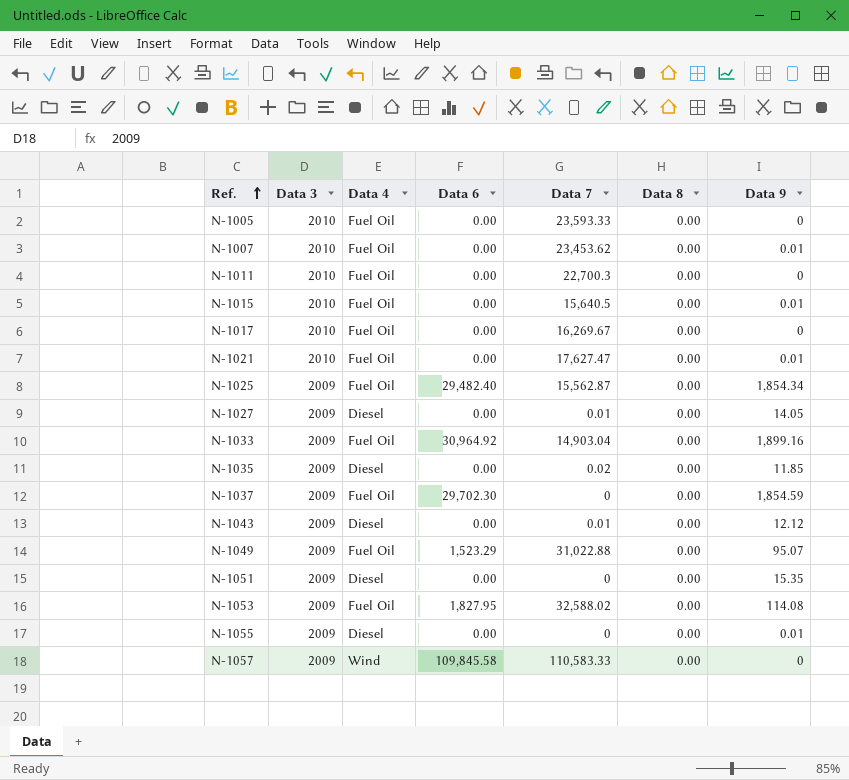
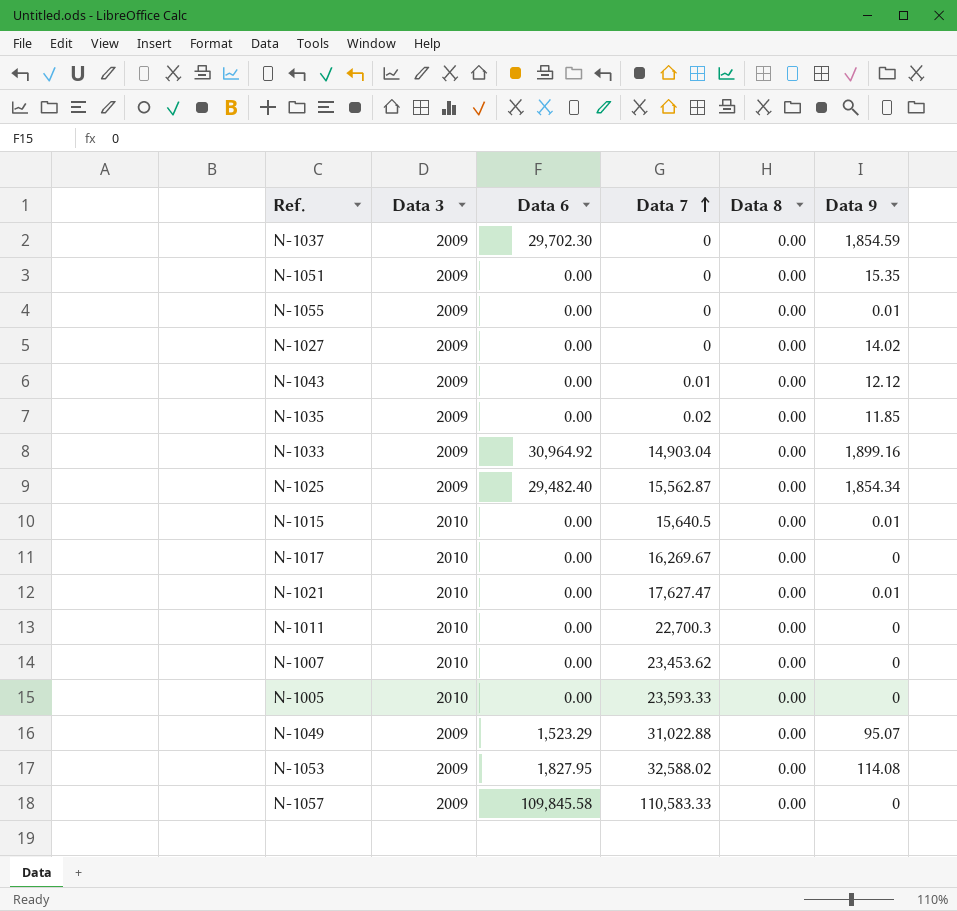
row order: Ref. ascending -> Data 7 ascending
column Data 4 | position: 3 -> none
N-1027 | Data 7: 0.01 -> 0
N-1027 | Data 9: 14.05 -> 14.02
N-1007 | Data 9: 0.01 -> 0

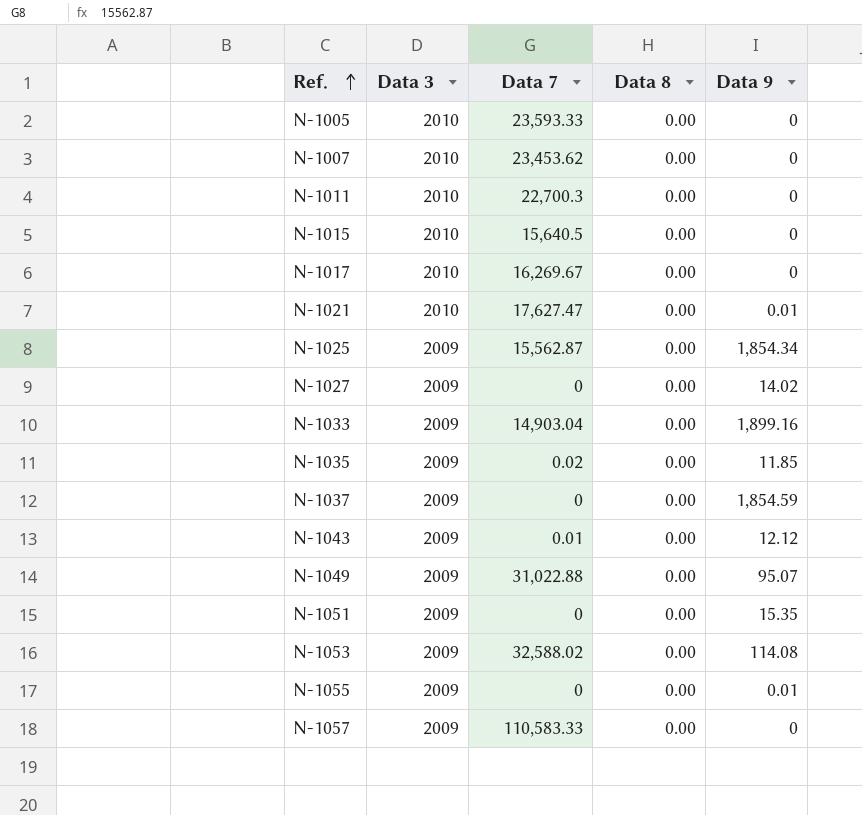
row order: Data 7 ascending -> Ref. ascending
column Data 6 | position: 3 -> none
N-1015 | Data 9: 0.01 -> 0

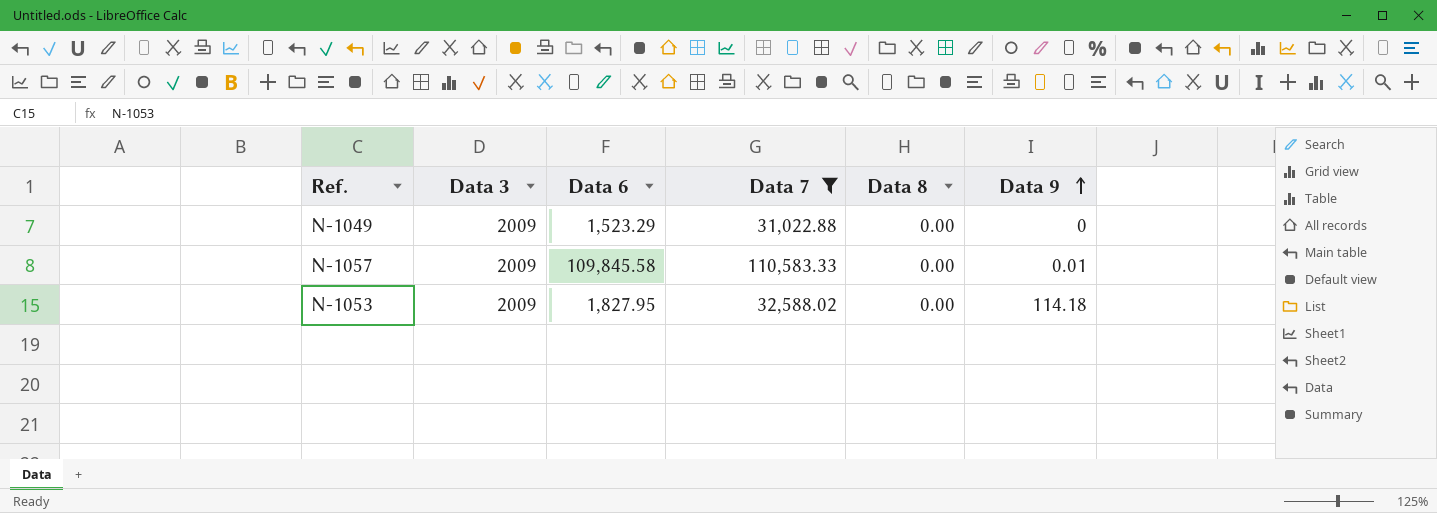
filter: none -> Data 7 >= 31,022.88
row order: Ref. ascending -> Data 9 ascending
column Data 6 | position: none -> 3
N-1049 | Data 9: 95.07 -> 0
N-1057 | Data 9: 0 -> 0.01
N-1053 | Data 9: 114.08 -> 114.18

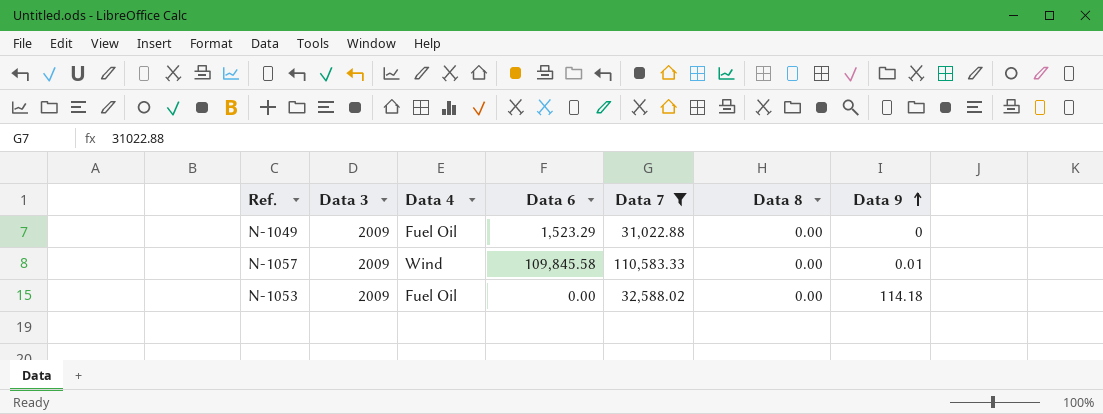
column Data 4 | position: none -> 3
N-1053 | Data 6: 1,827.95 -> 0.00

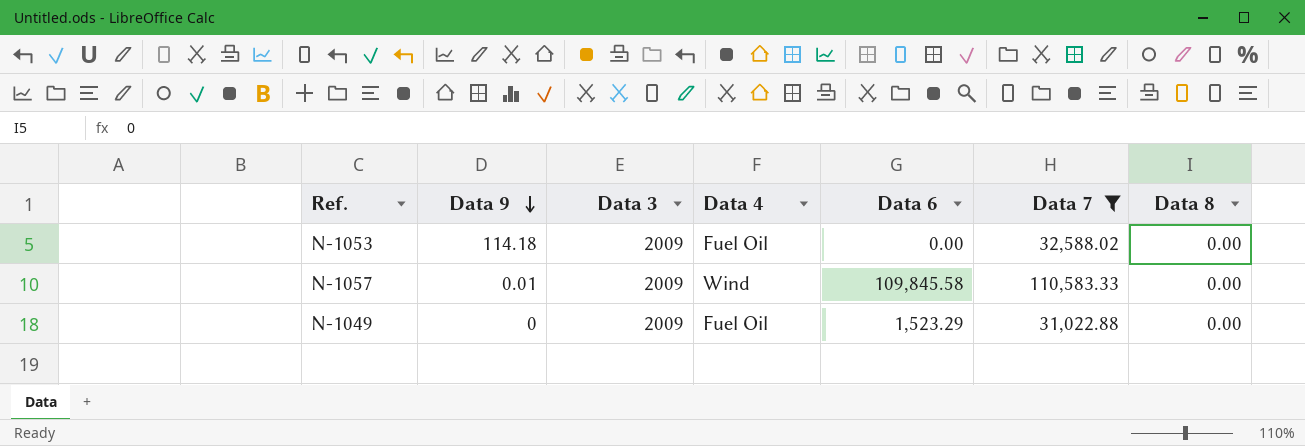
row order: Data 9 ascending -> Data 9 descending
column Data 9 | position: 7 -> 2

